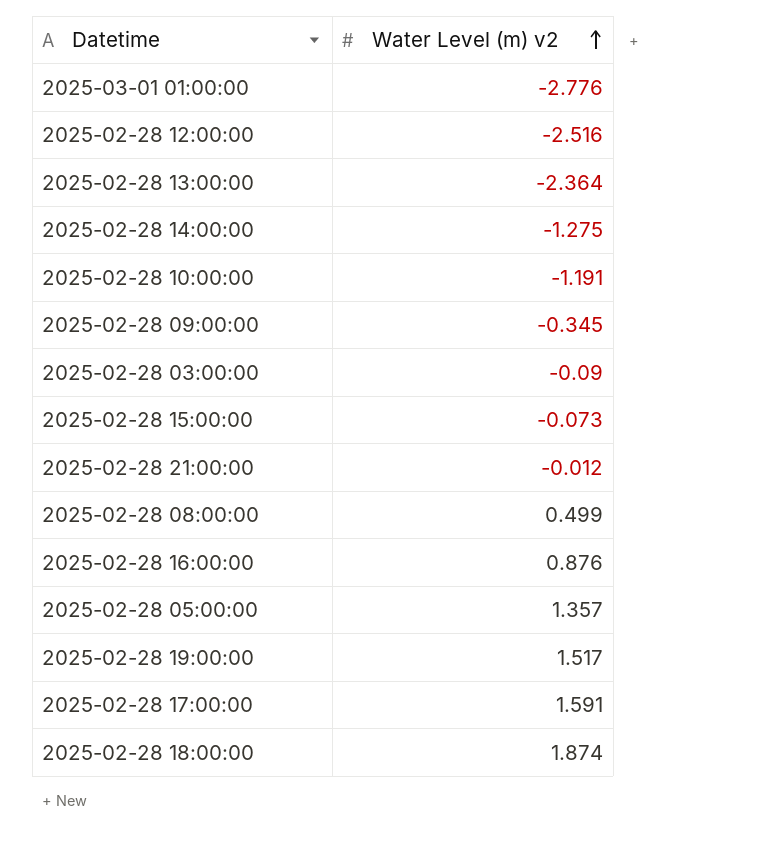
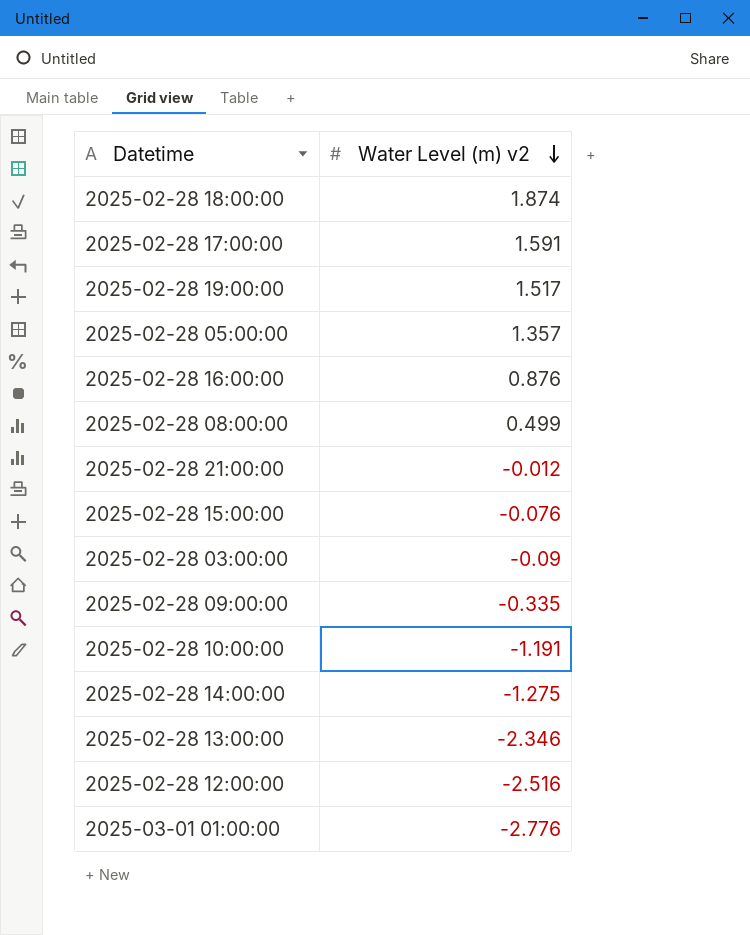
row order: Water Level (m) v2 ascending -> Water Level (m) v2 descending
2025-02-28 15:00:00 | Water Level (m) v2: -0.073 -> -0.076
2025-02-28 09:00:00 | Water Level (m) v2: -0.345 -> -0.335
2025-02-28 13:00:00 | Water Level (m) v2: -2.364 -> -2.346

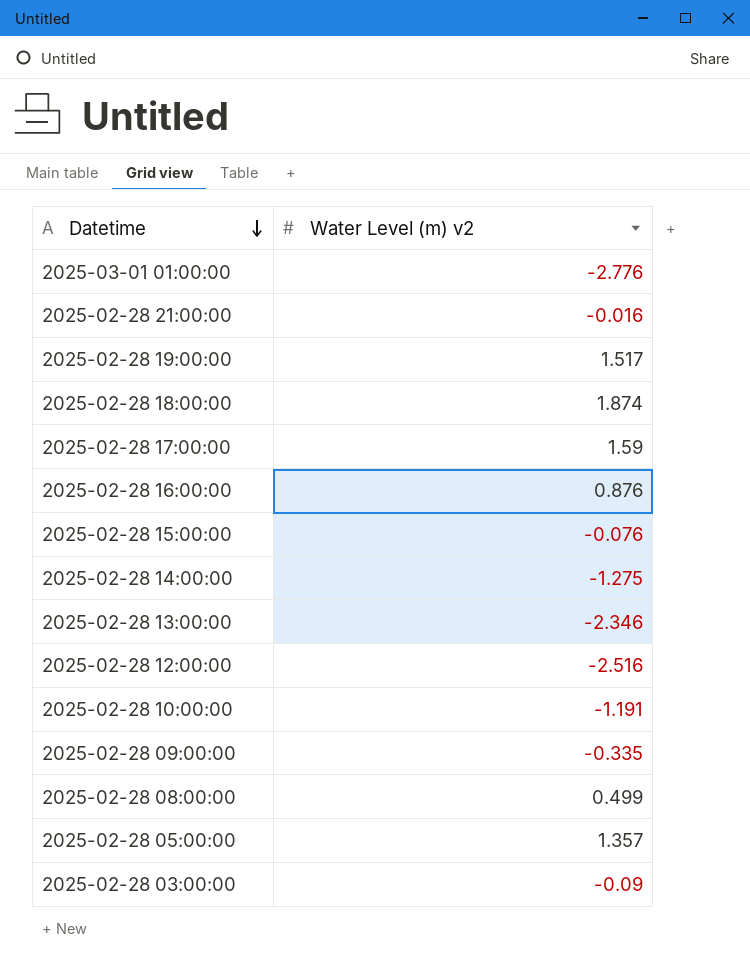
row order: Water Level (m) v2 descending -> Datetime descending
2025-02-28 21:00:00 | Water Level (m) v2: -0.012 -> -0.016
2025-02-28 17:00:00 | Water Level (m) v2: 1.591 -> 1.59

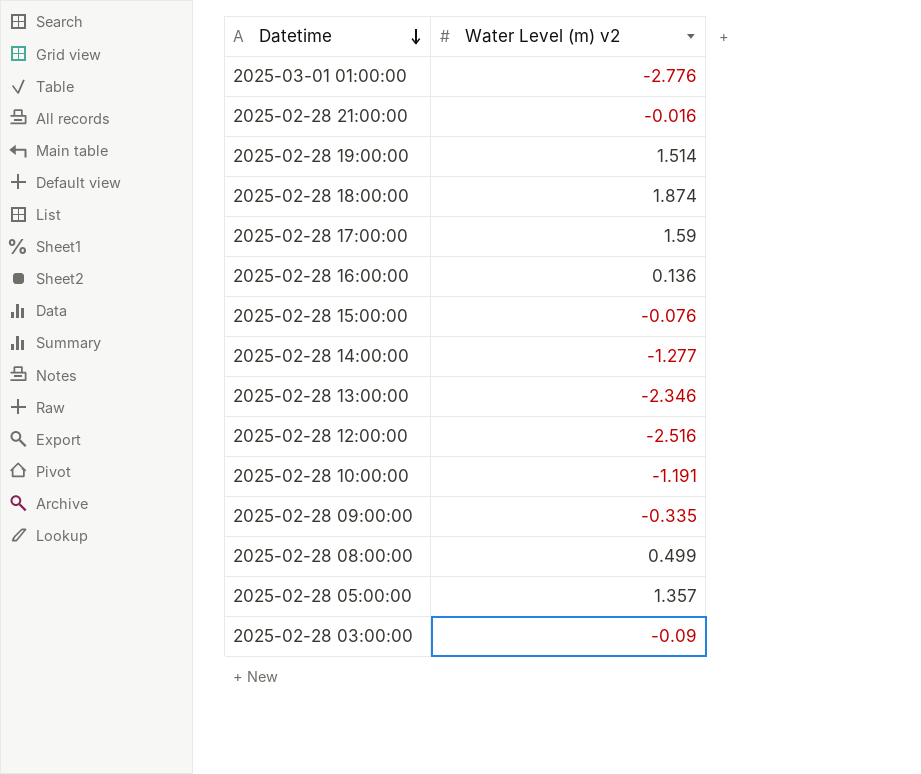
2025-02-28 19:00:00 | Water Level (m) v2: 1.517 -> 1.514
2025-02-28 16:00:00 | Water Level (m) v2: 0.876 -> 0.136
2025-02-28 14:00:00 | Water Level (m) v2: -1.275 -> -1.277

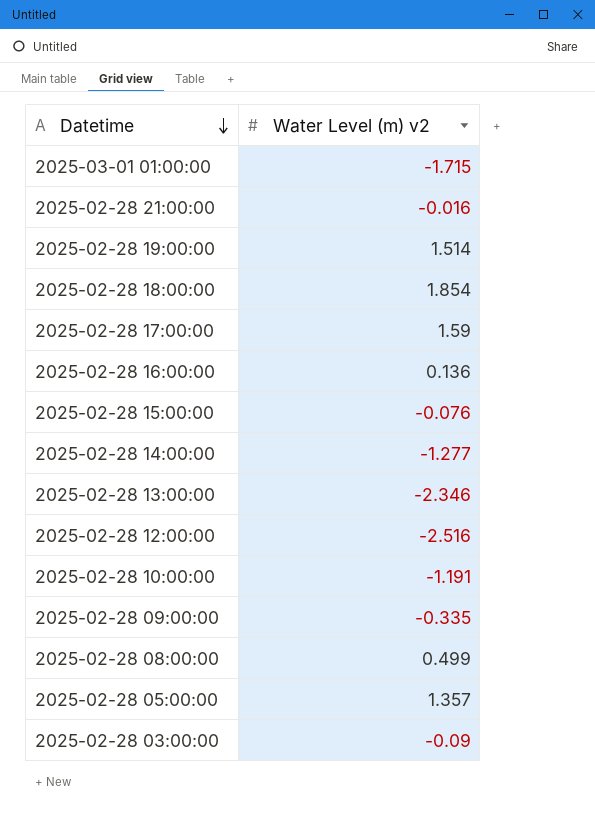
2025-03-01 01:00:00 | Water Level (m) v2: -2.776 -> -1.715
2025-02-28 18:00:00 | Water Level (m) v2: 1.874 -> 1.854

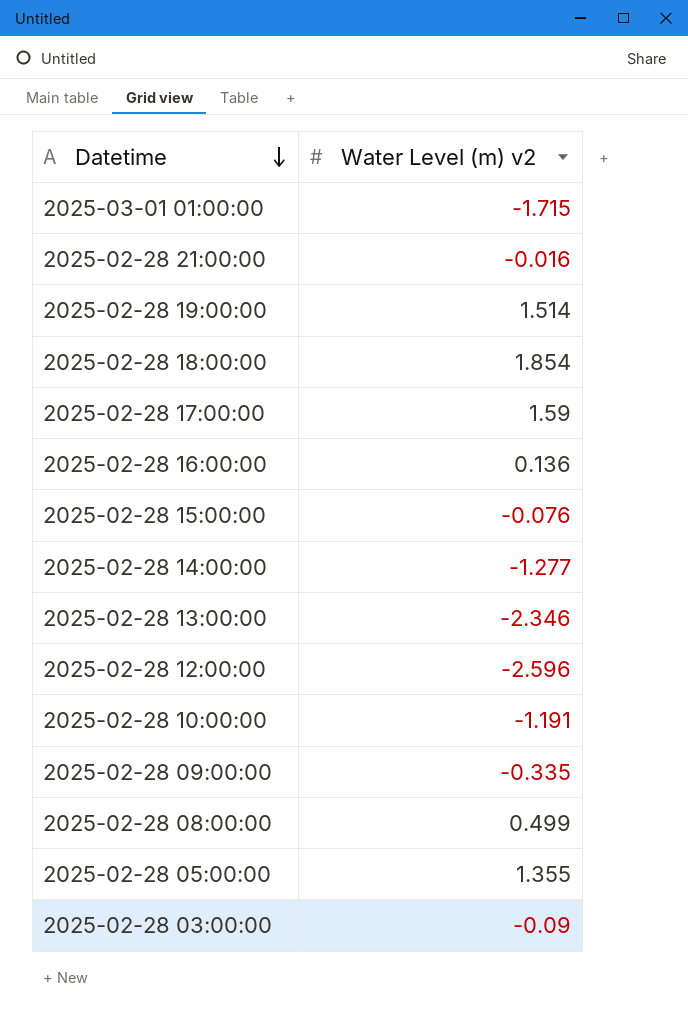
2025-02-28 12:00:00 | Water Level (m) v2: -2.516 -> -2.596
2025-02-28 05:00:00 | Water Level (m) v2: 1.357 -> 1.355

